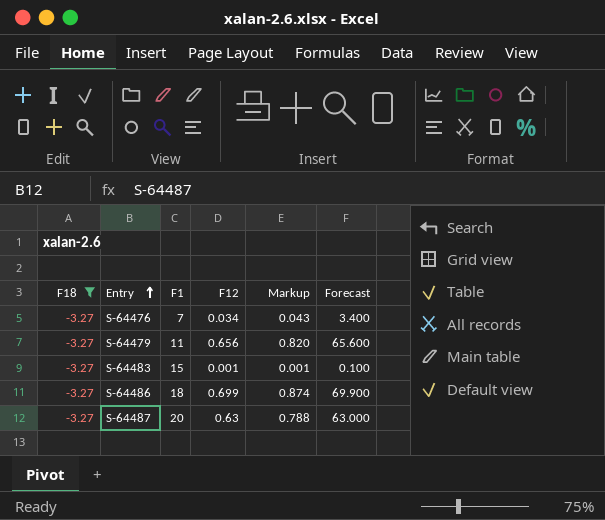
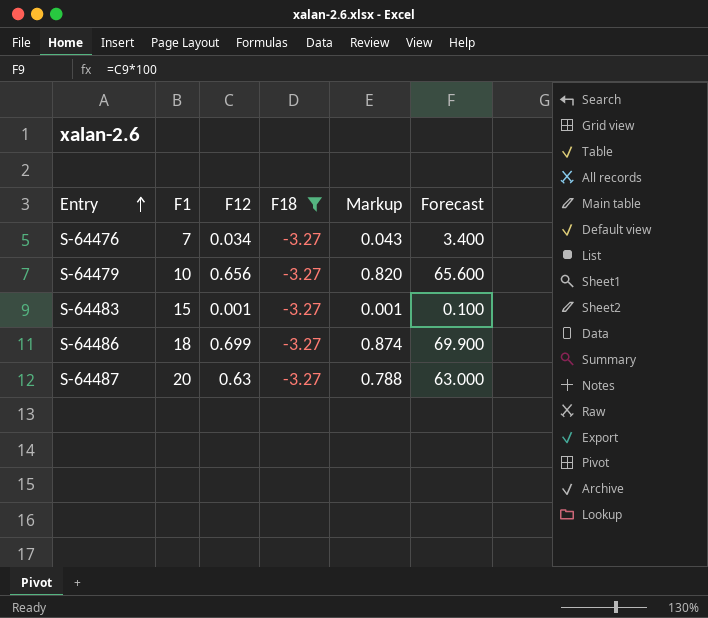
column F18 | position: 1 -> 4
S-64479 | F1: 11 -> 10

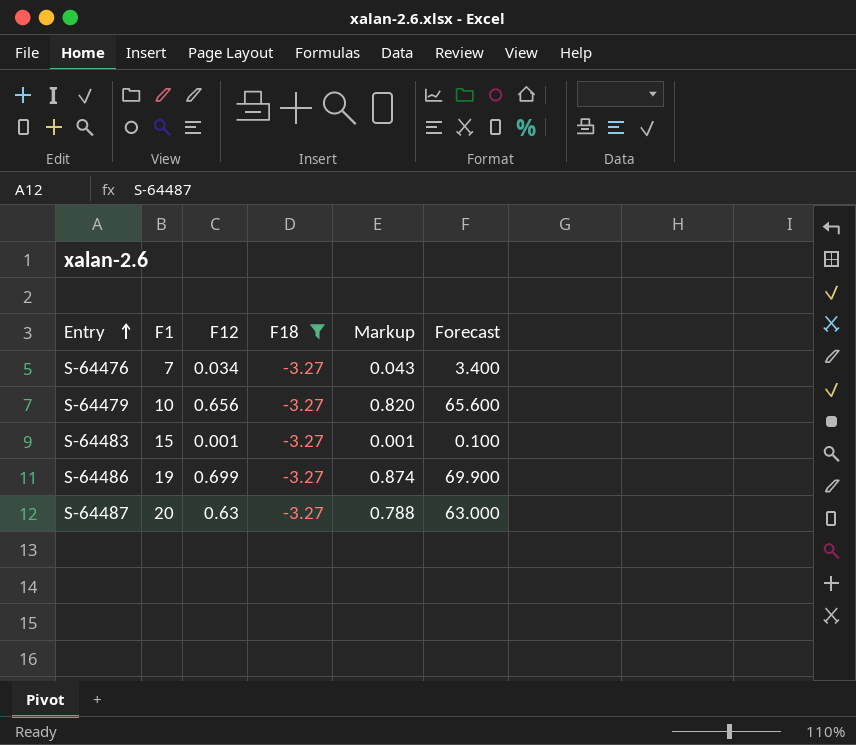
S-64486 | F1: 18 -> 19

